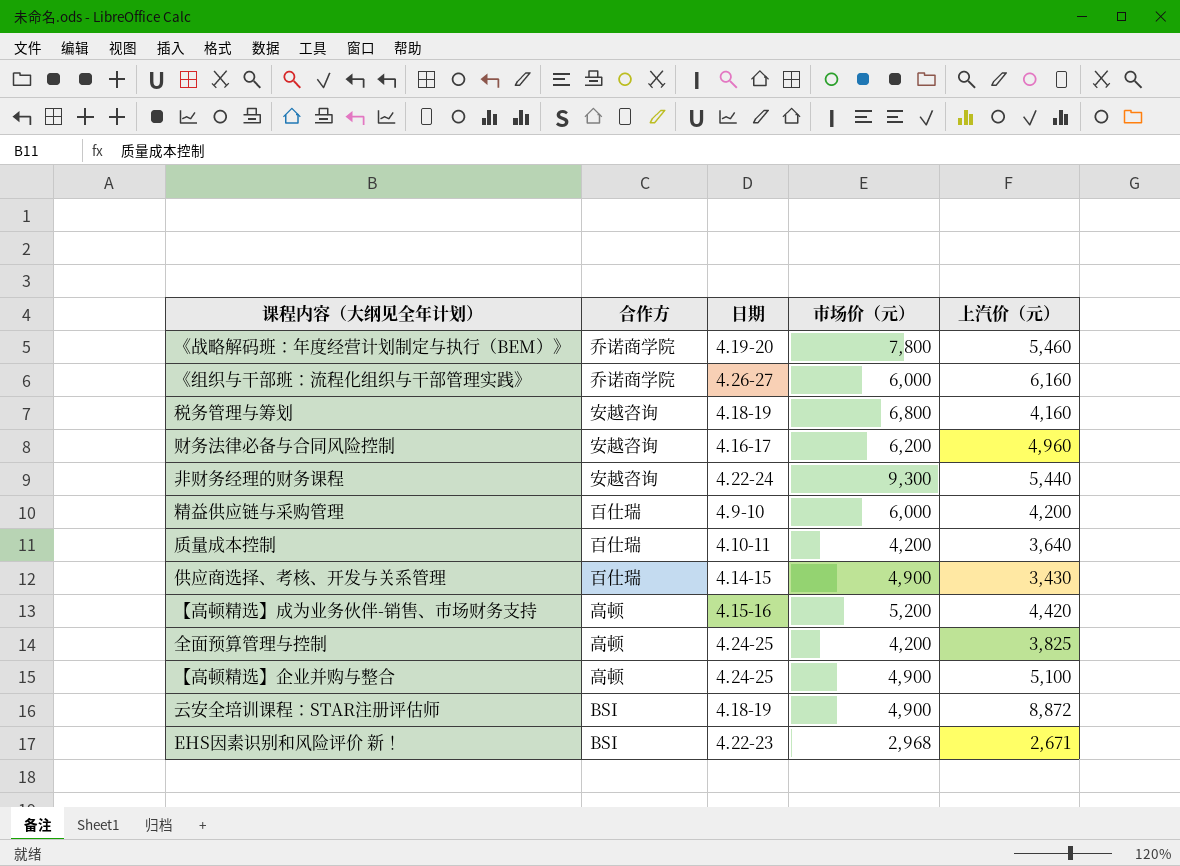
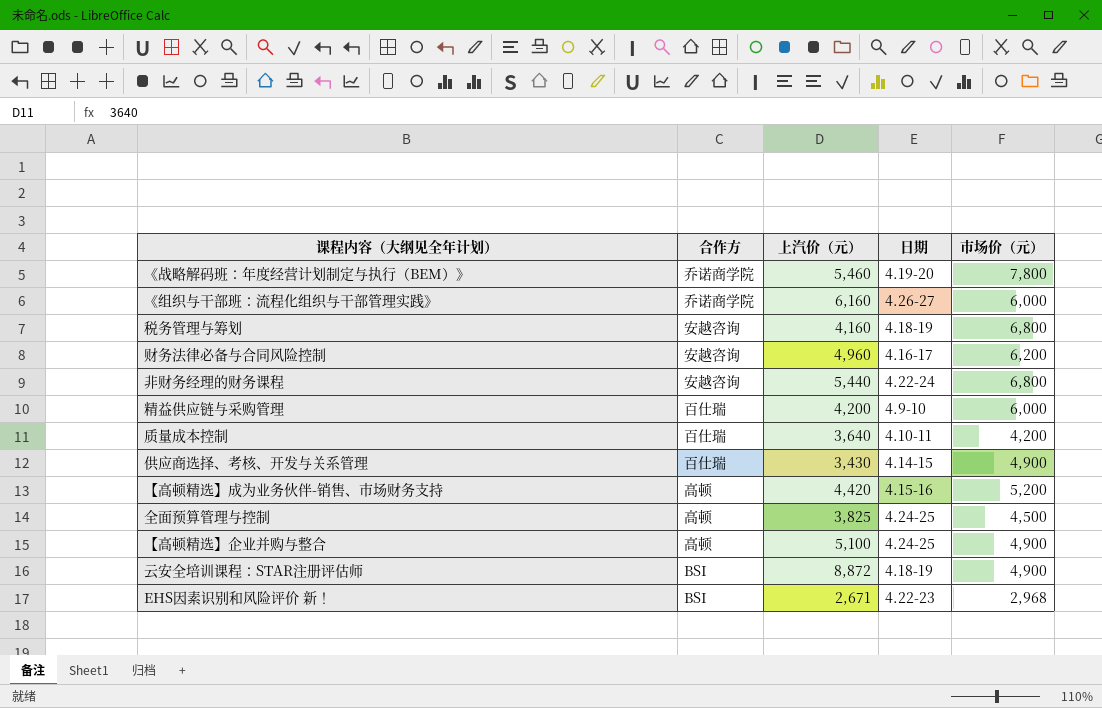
column 上汽价（元） | position: 5 -> 3
非财务经理的财务课程 | 市场价（元）: 9,300 -> 6,800
全面预算管理与控制 | 市场价（元）: 4,200 -> 4,500

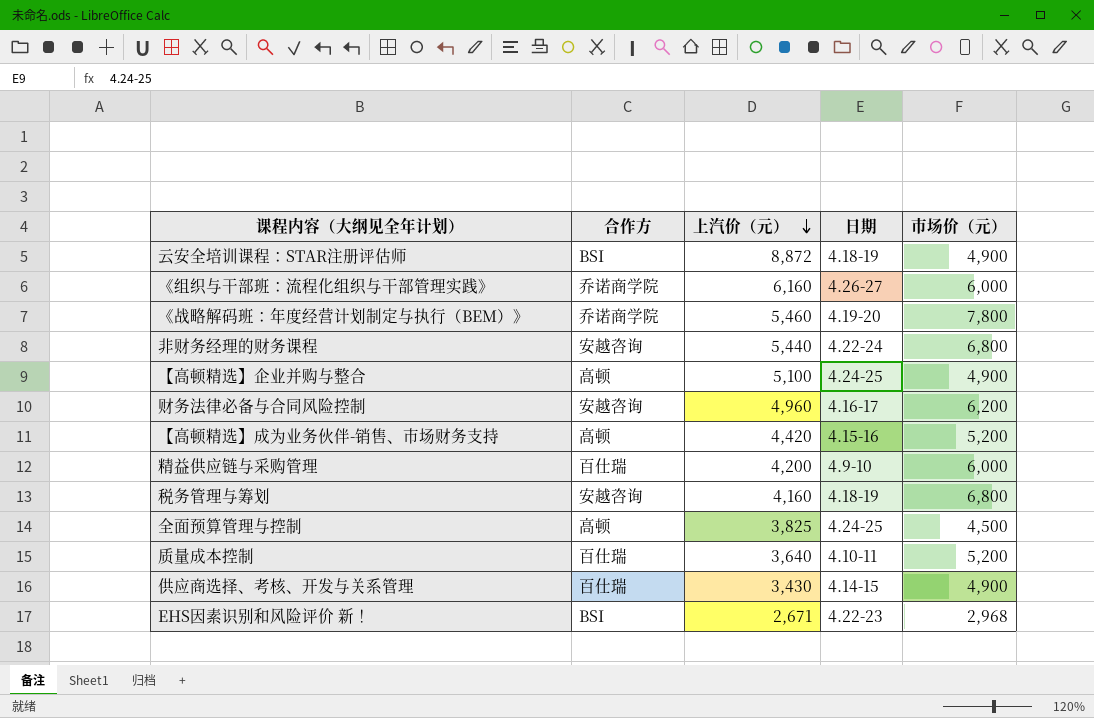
row order: none -> 上汽价（元） descending
质量成本控制 | 市场价（元）: 4,200 -> 5,200

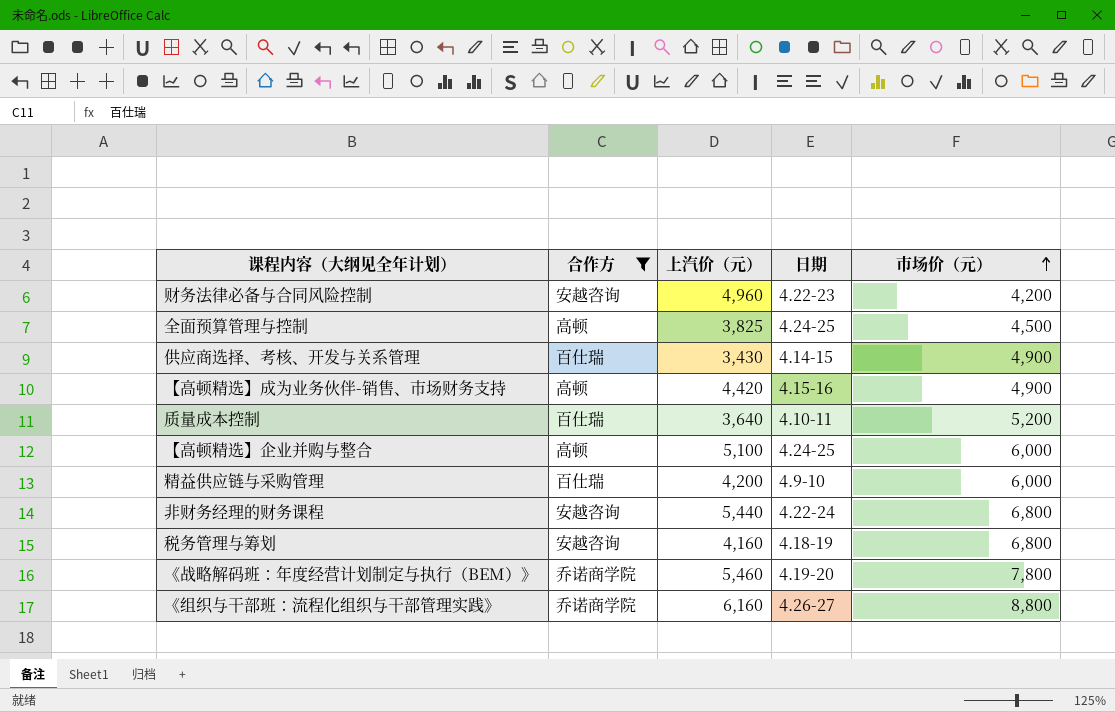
filter: none -> 合作方 != BSI
row order: 上汽价（元） descending -> 市场价（元） ascending
财务法律必备与合同风险控制 | 日期: 4.16-17 -> 4.22-23
财务法律必备与合同风险控制 | 市场价（元）: 6,200 -> 4,200
【高顿精选】成为业务伙伴-销售、市场财务支持 | 市场价（元）: 5,200 -> 4,900
【高顿精选】企业并购与整合 | 市场价（元）: 4,900 -> 6,000
《组织与干部班：流程化组织与干部管理实践》 | 市场价（元）: 6,000 -> 8,800

